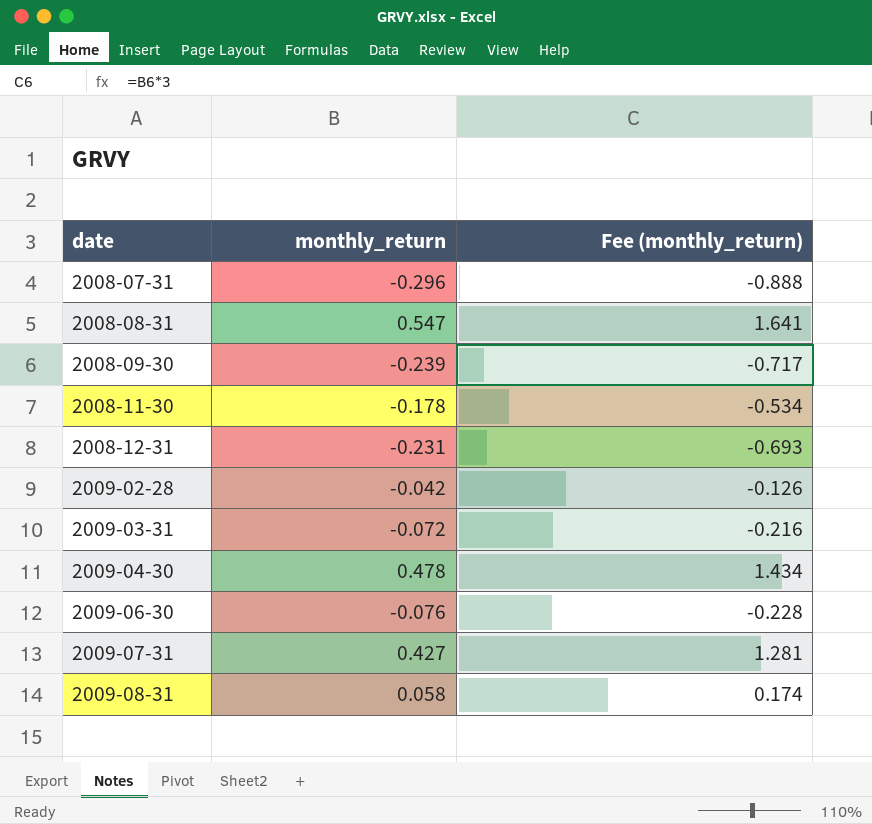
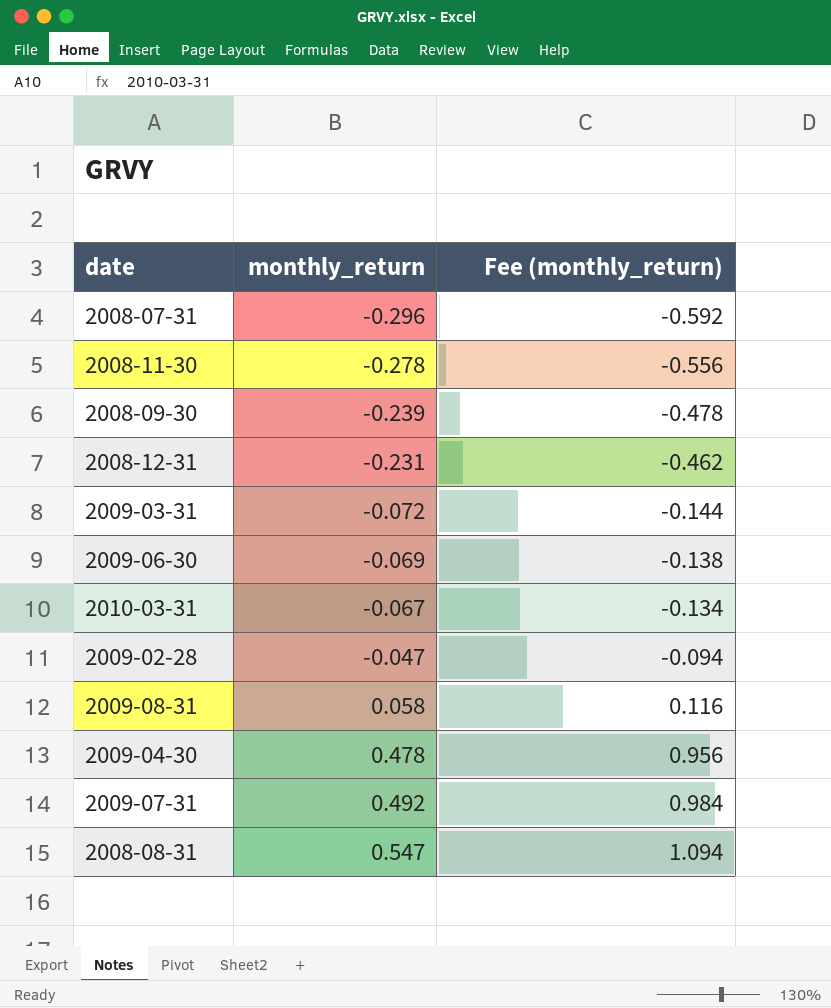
row order: date ascending -> monthly_return ascending
column Fee (monthly_return) | formula: [monthly_return] * 3 -> [monthly_return] * 2
2008-11-30 | monthly_return: -0.178 -> -0.278
2009-06-30 | monthly_return: -0.076 -> -0.069
row 2010-03-31: none -> -0.067 | -0.134
2009-02-28 | monthly_return: -0.042 -> -0.047
2009-07-31 | monthly_return: 0.427 -> 0.492

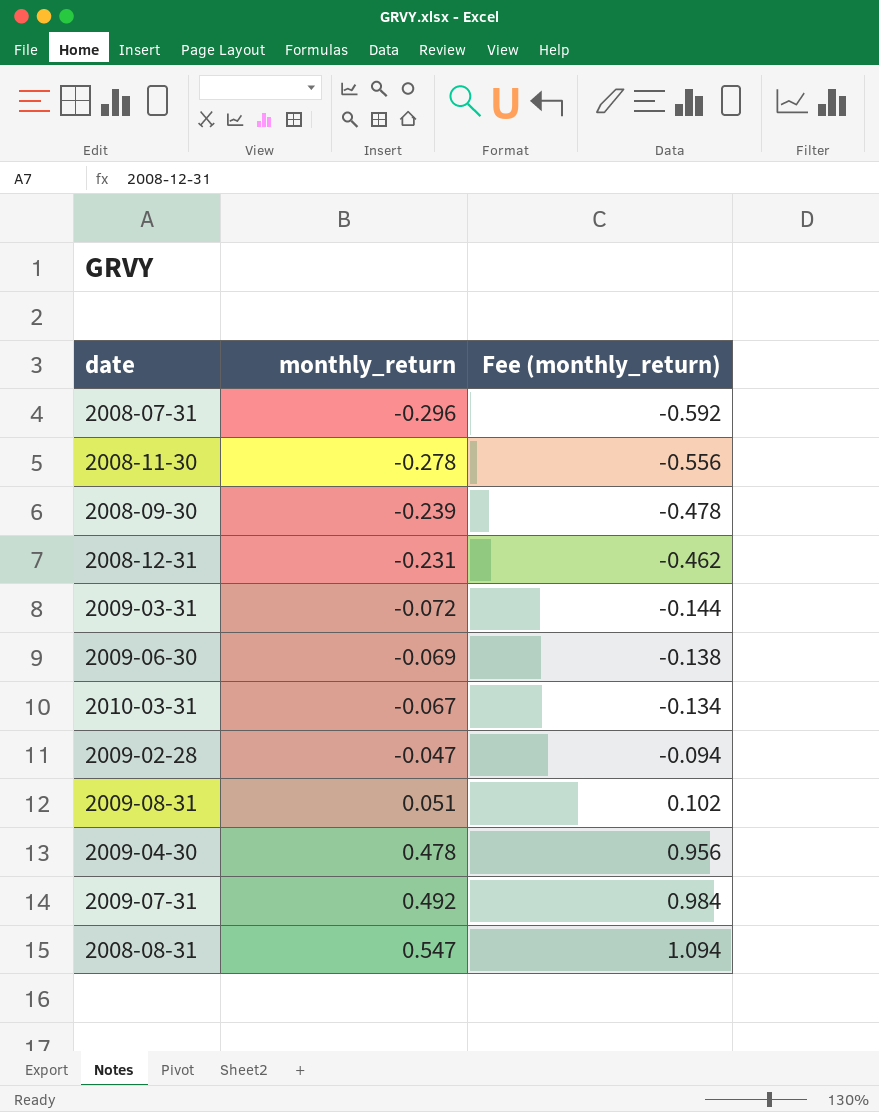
2009-08-31 | monthly_return: 0.058 -> 0.051
2009-08-31 | Fee (monthly_return): 0.116 -> 0.102

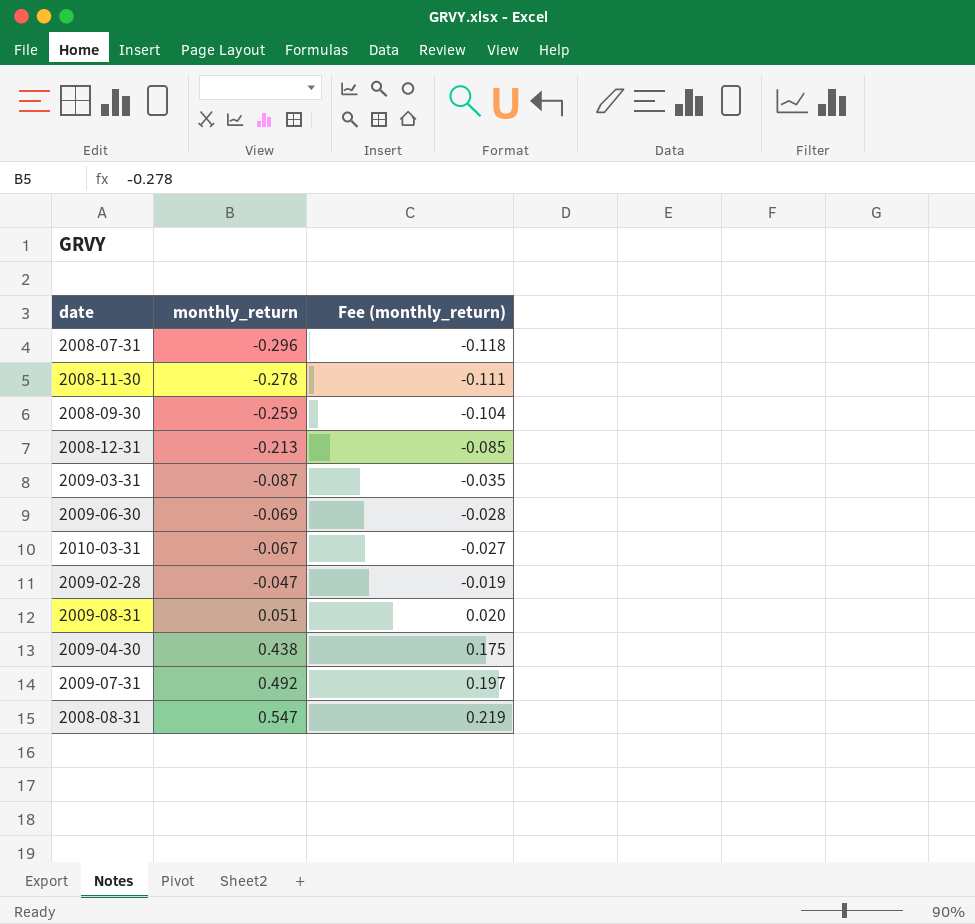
column Fee (monthly_return) | formula: [monthly_return] * 2 -> [monthly_return] * 0.4
2008-09-30 | monthly_return: -0.239 -> -0.259
2008-12-31 | monthly_return: -0.231 -> -0.213
2009-03-31 | monthly_return: -0.072 -> -0.087
2009-04-30 | monthly_return: 0.478 -> 0.438

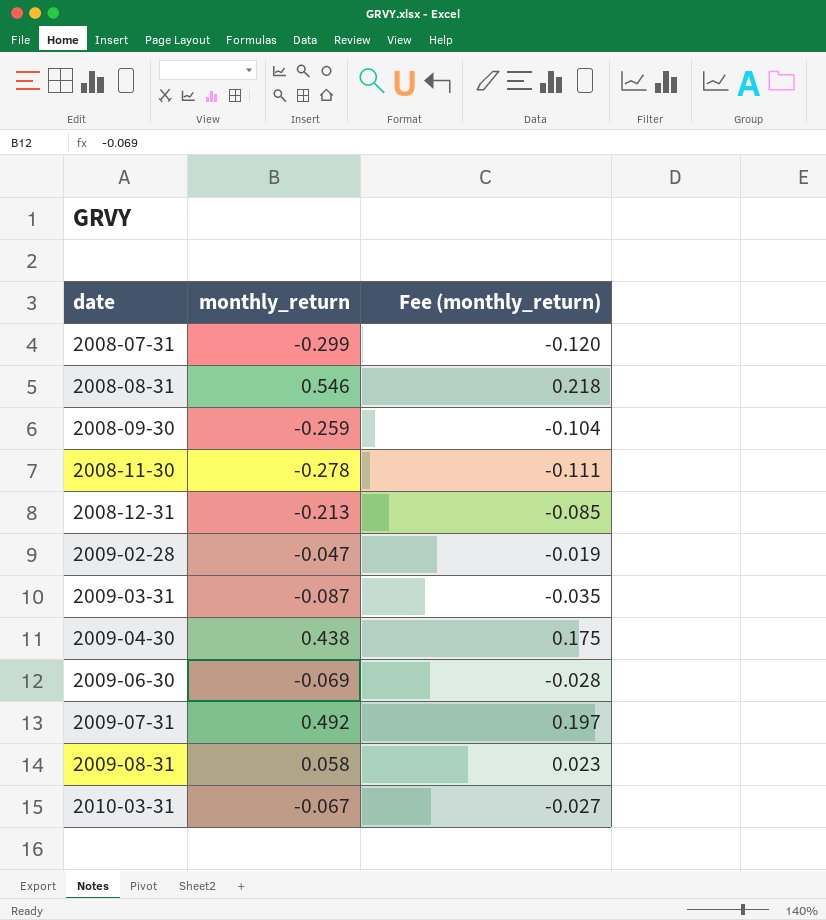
row order: monthly_return ascending -> date ascending
2008-07-31 | monthly_return: -0.296 -> -0.299
2008-07-31 | Fee (monthly_return): -0.118 -> -0.120
2008-08-31 | monthly_return: 0.547 -> 0.546
2008-08-31 | Fee (monthly_return): 0.219 -> 0.218
2009-08-31 | monthly_return: 0.051 -> 0.058
2009-08-31 | Fee (monthly_return): 0.020 -> 0.023

